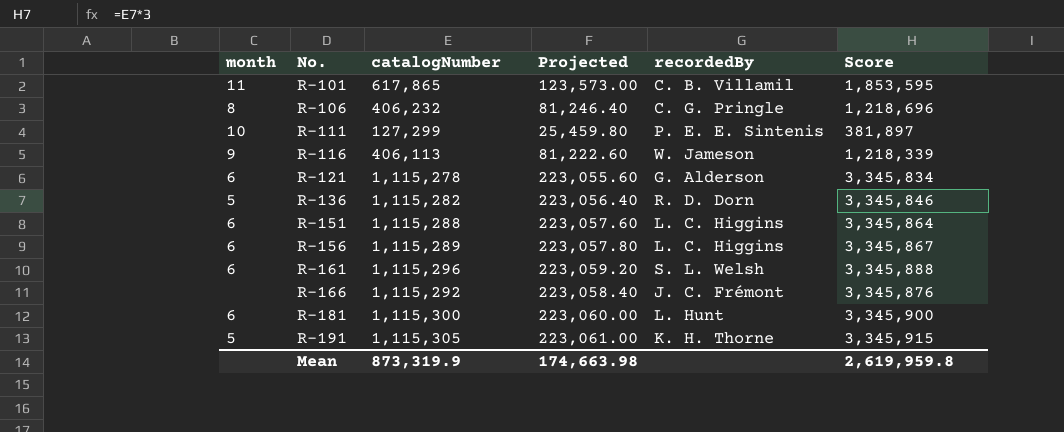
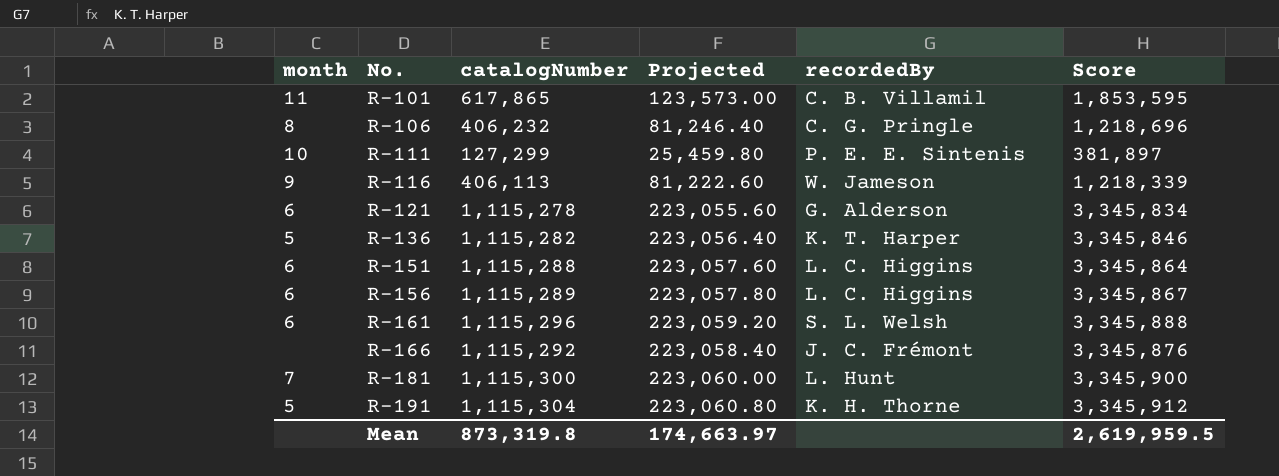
R-136 | recordedBy: R. D. Dorn -> K. T. Harper
R-181 | month: 6 -> 7
R-191 | catalogNumber: 1,115,305 -> 1,115,304
R-191 | Projected: 223,061.00 -> 223,060.80
R-191 | Score: 3,345,915 -> 3,345,912
Mean | catalogNumber: 873,319.9 -> 873,319.8
Mean | Projected: 174,663.98 -> 174,663.97
Mean | Score: 2,619,959.8 -> 2,619,959.5

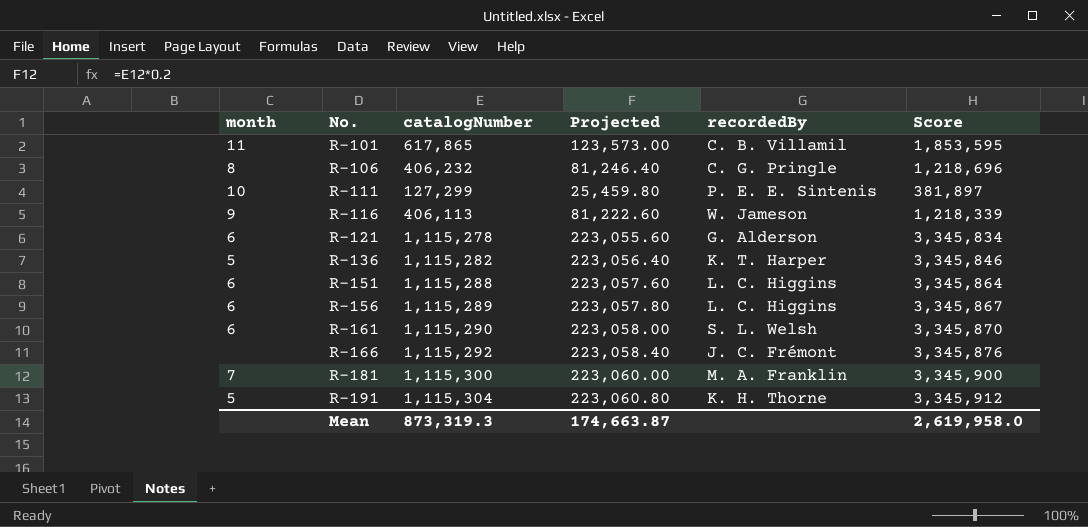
R-161 | catalogNumber: 1,115,296 -> 1,115,290
R-161 | Projected: 223,059.20 -> 223,058.00
R-161 | Score: 3,345,888 -> 3,345,870
R-181 | recordedBy: L. Hunt -> M. A. Franklin
Mean | catalogNumber: 873,319.8 -> 873,319.3
Mean | Projected: 174,663.97 -> 174,663.87
Mean | Score: 2,619,959.5 -> 2,619,958.0

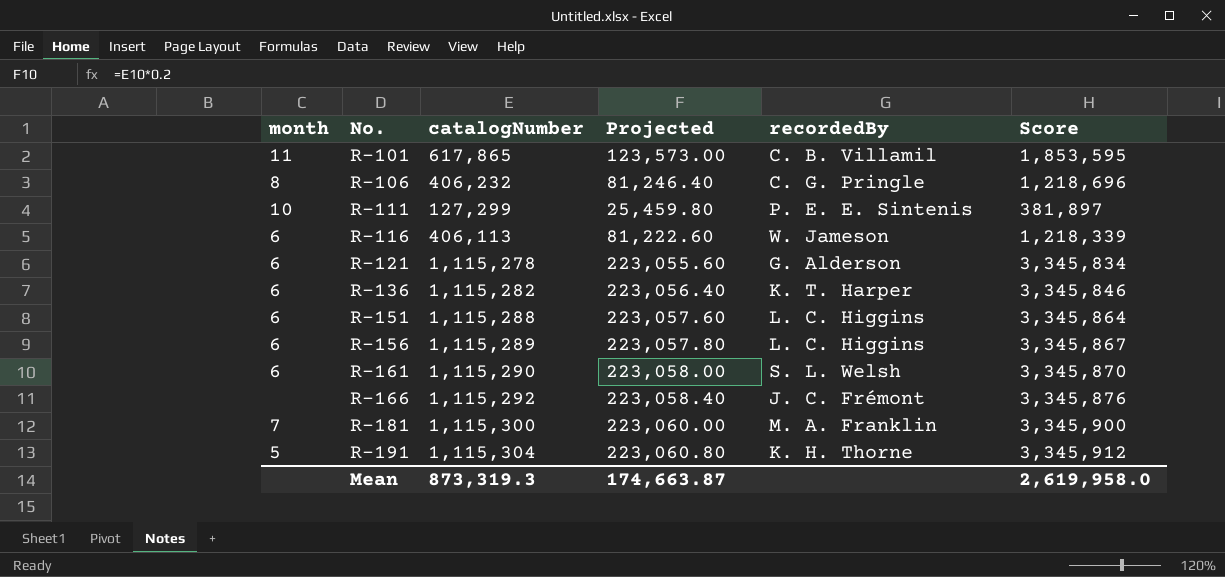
R-116 | month: 9 -> 6
R-136 | month: 5 -> 6

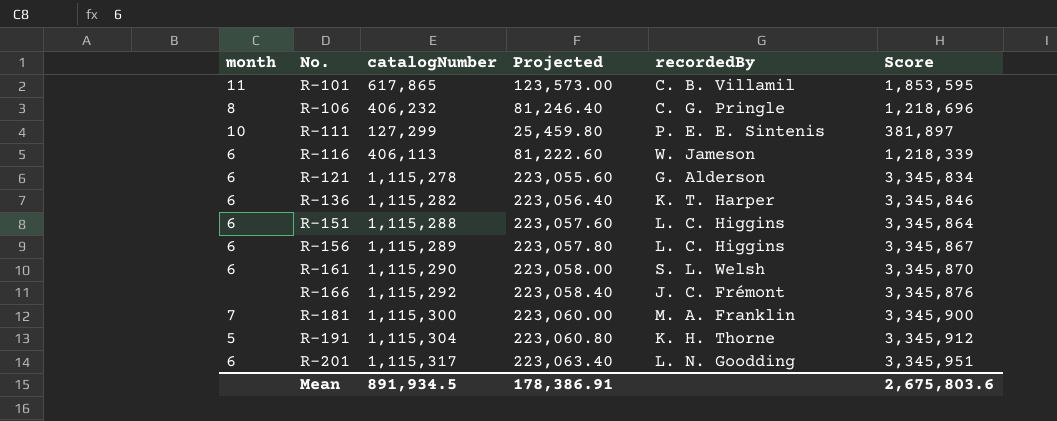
row R-201: none -> 6 | 1,115,317 | 223,063.40 | L. N. Goodding | 3,345,951
Mean | catalogNumber: 873,319.3 -> 891,934.5
Mean | Projected: 174,663.87 -> 178,386.91
Mean | Score: 2,619,958.0 -> 2,675,803.6

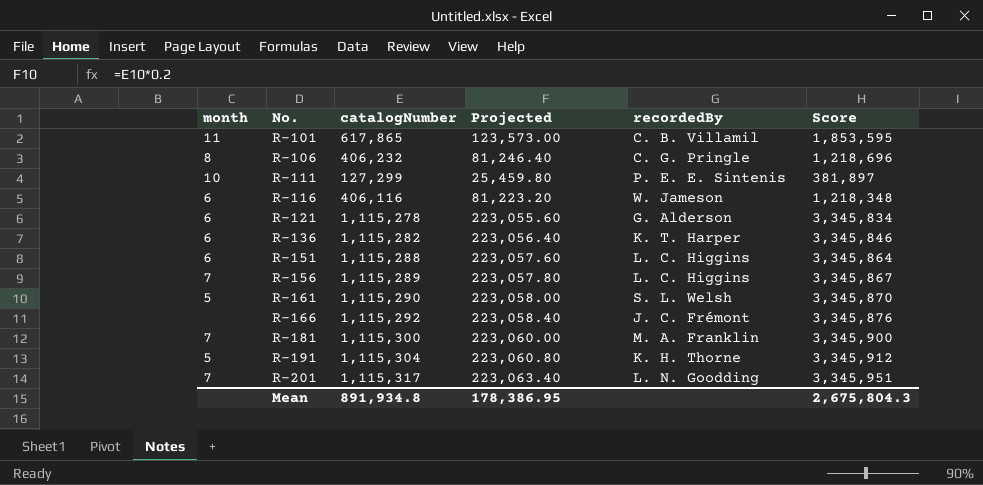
R-116 | catalogNumber: 406,113 -> 406,116
R-116 | Projected: 81,222.60 -> 81,223.20
R-116 | Score: 1,218,339 -> 1,218,348
R-156 | month: 6 -> 7
R-161 | month: 6 -> 5
R-201 | month: 6 -> 7
Mean | catalogNumber: 891,934.5 -> 891,934.8
Mean | Projected: 178,386.91 -> 178,386.95
Mean | Score: 2,675,803.6 -> 2,675,804.3

